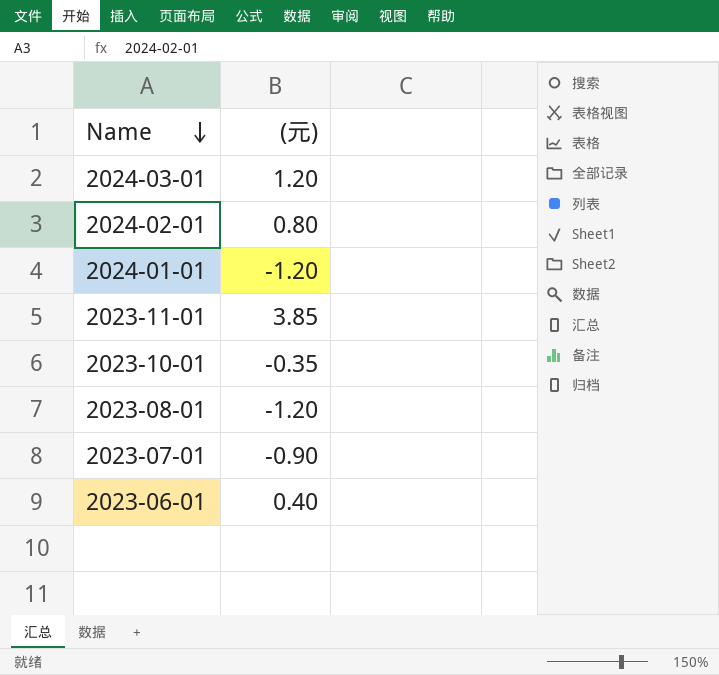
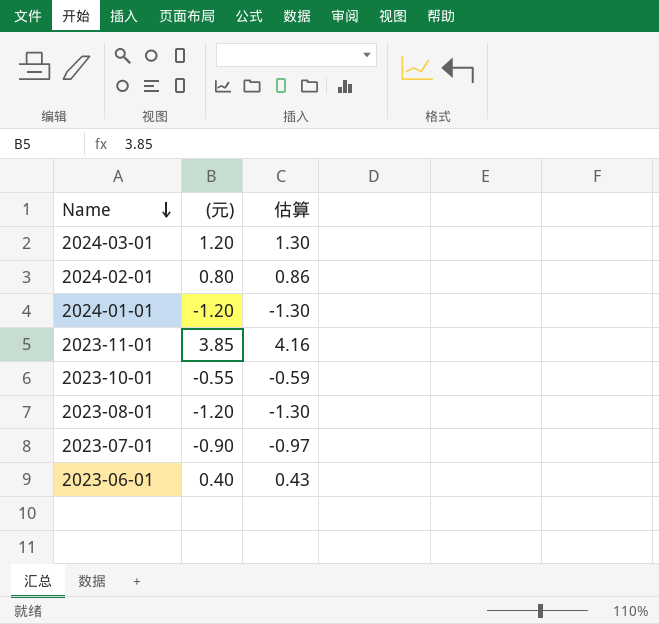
column 估算 | formula: none -> [(元)] * 1.08
2023-10-01 | (元): -0.35 -> -0.55

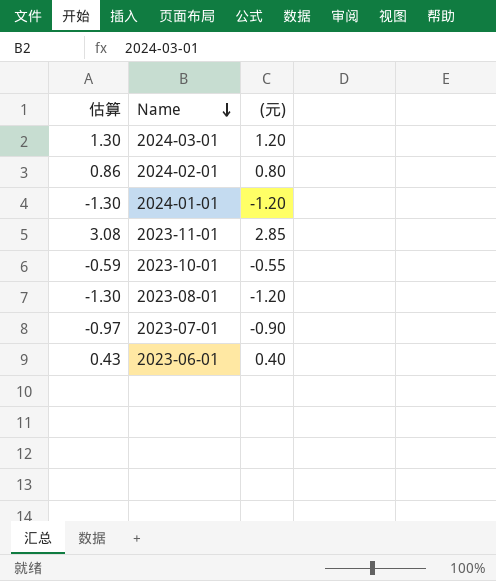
column 估算 | position: 3 -> 1
2023-11-01 | 估算: 4.16 -> 3.08
2023-11-01 | (元): 3.85 -> 2.85

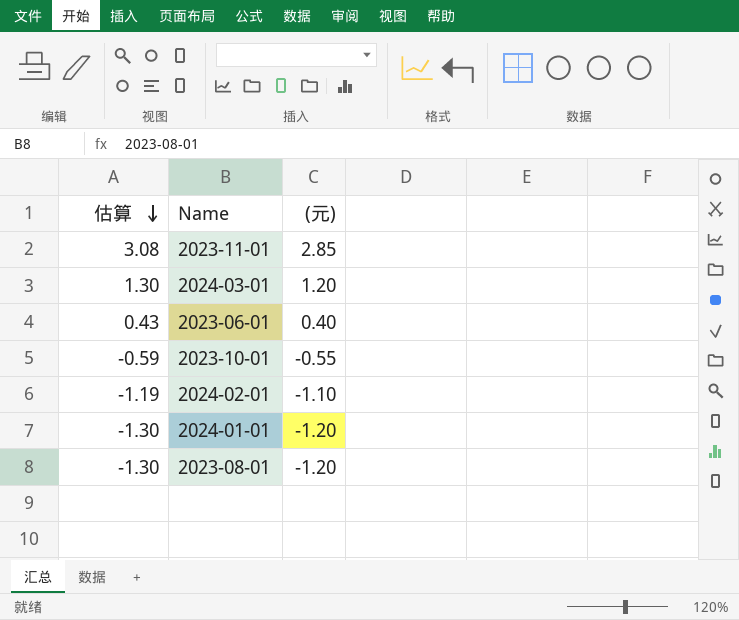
row order: Name descending -> 估算 descending
row 2023-07-01: -0.97 | -0.90 -> none
2024-02-01 | 估算: 0.86 -> -1.19
2024-02-01 | (元): 0.80 -> -1.10

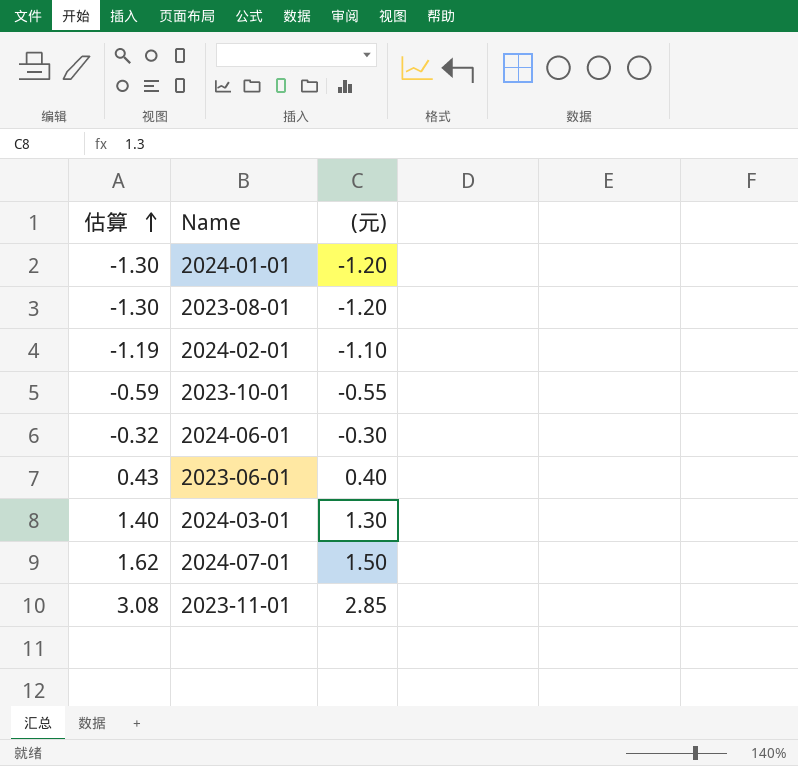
row order: 估算 descending -> 估算 ascending
row 2024-06-01: none -> -0.32 | -0.30
2024-03-01 | 估算: 1.30 -> 1.40
2024-03-01 | (元): 1.20 -> 1.30
row 2024-07-01: none -> 1.62 | 1.50

